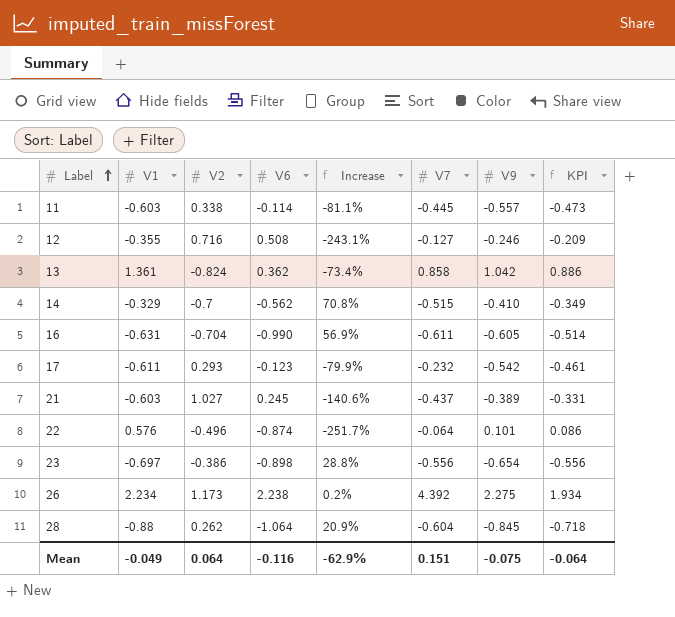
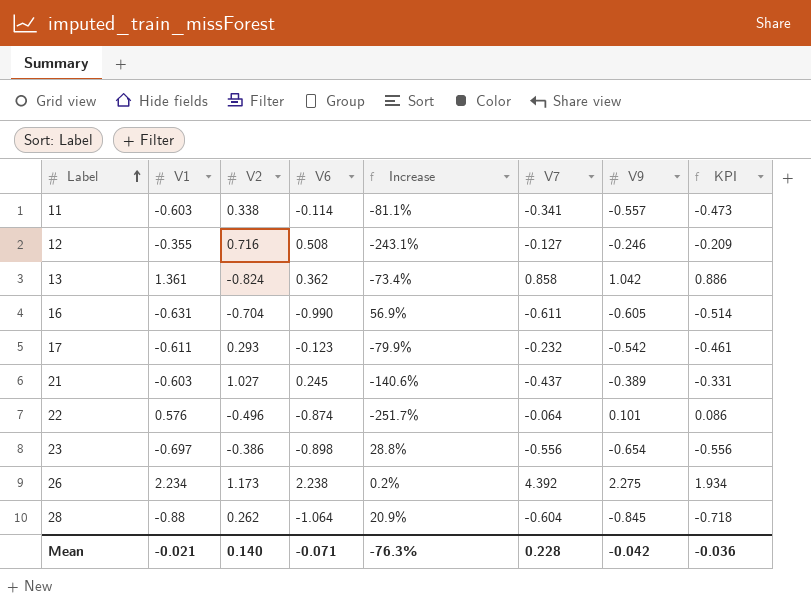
row 14: -0.329 | -0.7 | -0.562 | 70.8% | -0.515 | -0.410 | -0.349 -> none
11 | V7: -0.445 -> -0.341
Mean | V1: -0.049 -> -0.021
Mean | V2: 0.064 -> 0.140
Mean | V6: -0.116 -> -0.071
Mean | Increase: -62.9% -> -76.3%
Mean | V7: 0.151 -> 0.228
Mean | V9: -0.075 -> -0.042
Mean | KPI: -0.064 -> -0.036

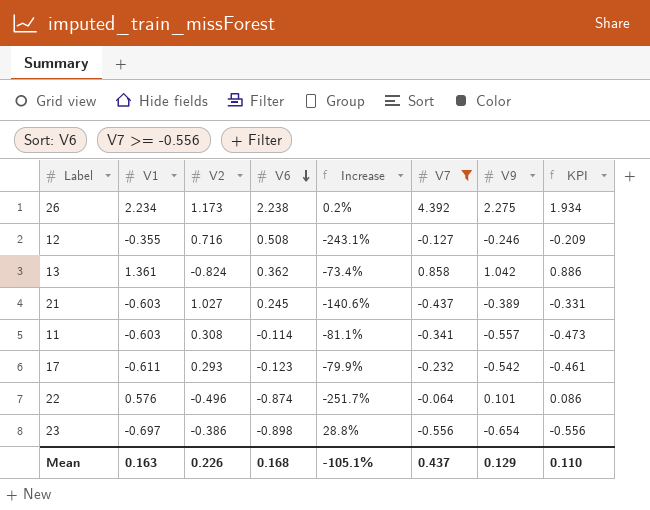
filter: none -> V7 >= -0.556
row order: Label ascending -> V6 descending
11 | V2: 0.338 -> 0.308
Mean | V1: -0.021 -> 0.163
Mean | V2: 0.140 -> 0.226
Mean | V6: -0.071 -> 0.168
Mean | Increase: -76.3% -> -105.1%
Mean | V7: 0.228 -> 0.437
Mean | V9: -0.042 -> 0.129
Mean | KPI: -0.036 -> 0.110

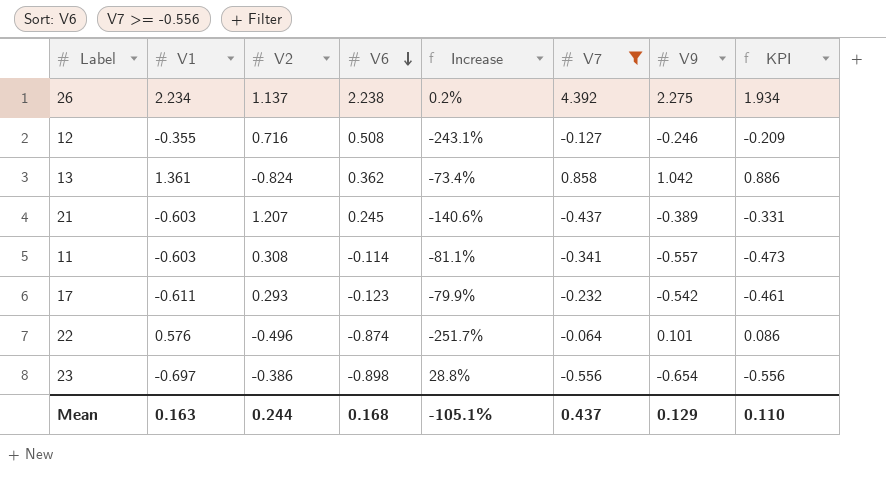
26 | V2: 1.173 -> 1.137
21 | V2: 1.027 -> 1.207
Mean | V2: 0.226 -> 0.244

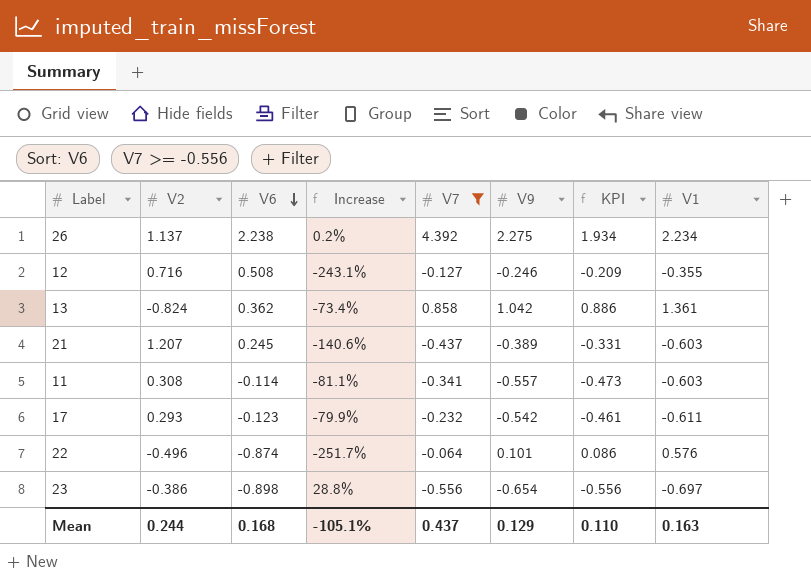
column V1 | position: 2 -> 8

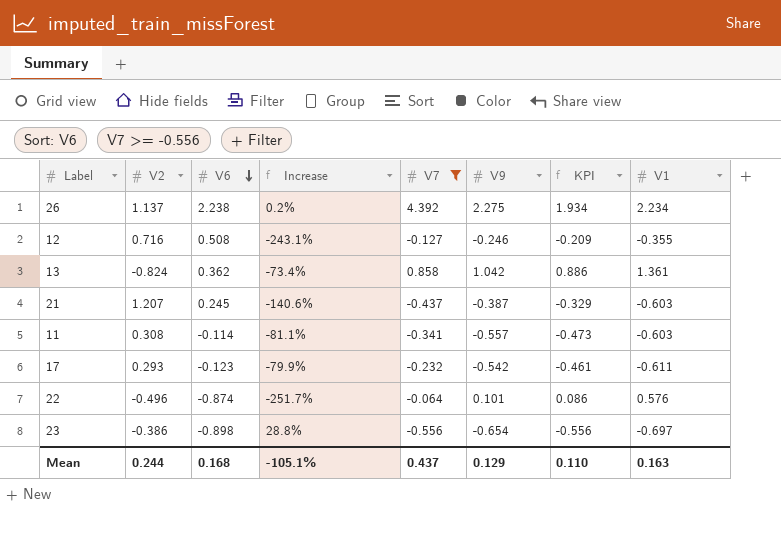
21 | V9: -0.389 -> -0.387
21 | KPI: -0.331 -> -0.329

